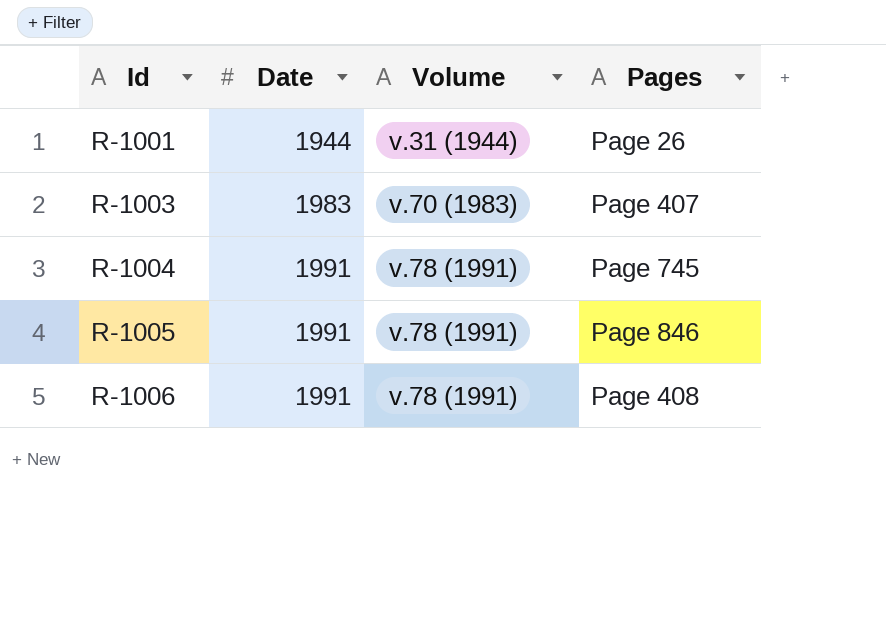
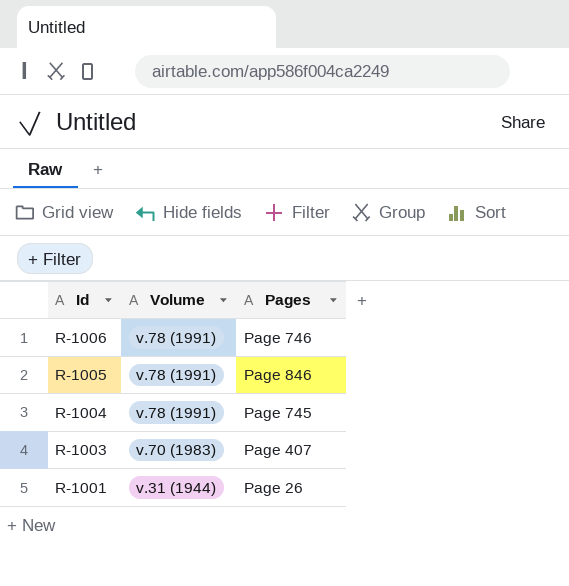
row order: Id ascending -> Id descending
column Date | position: 2 -> none
R-1006 | Pages: Page 408 -> Page 746

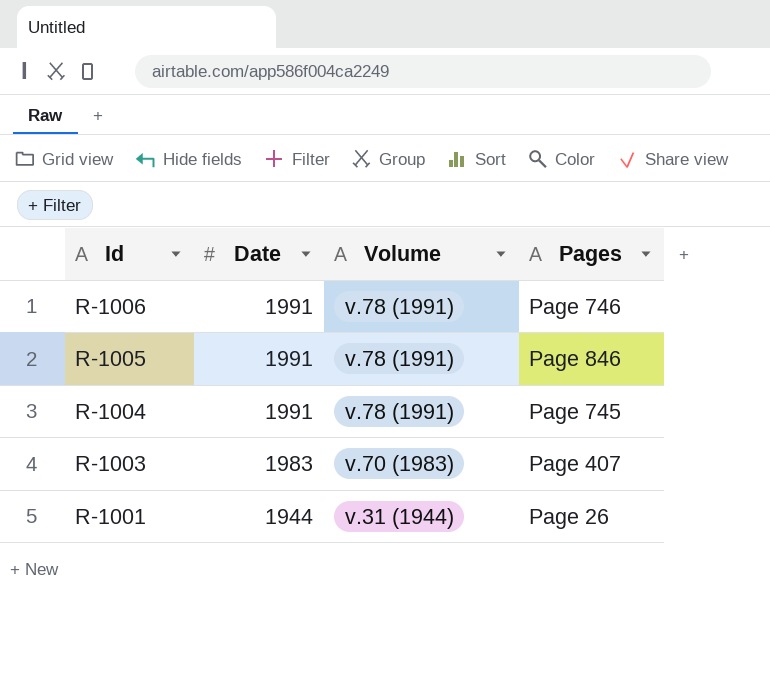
column Date | position: none -> 2

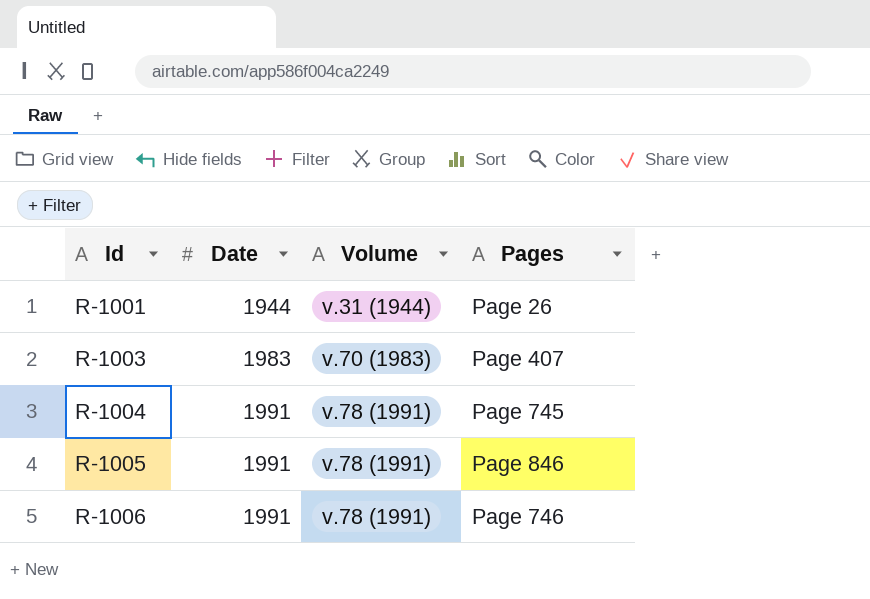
row order: Id descending -> Id ascending

